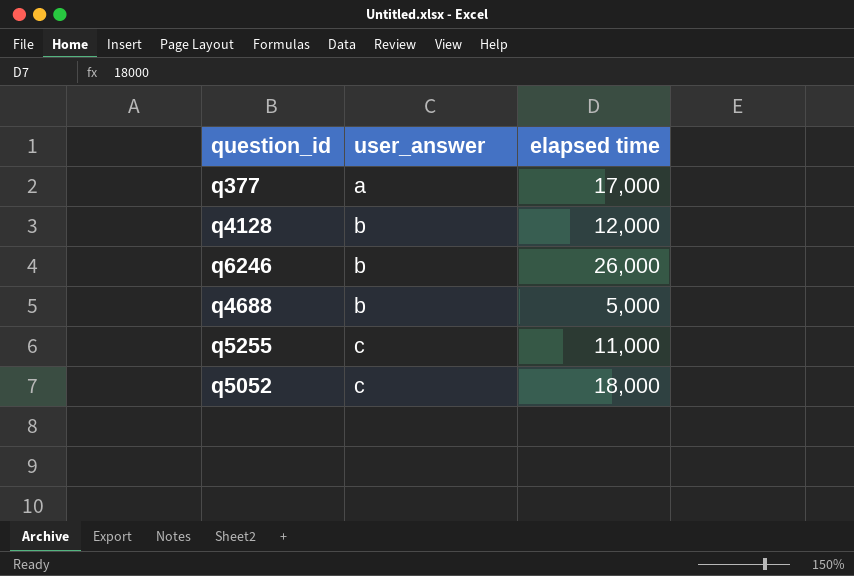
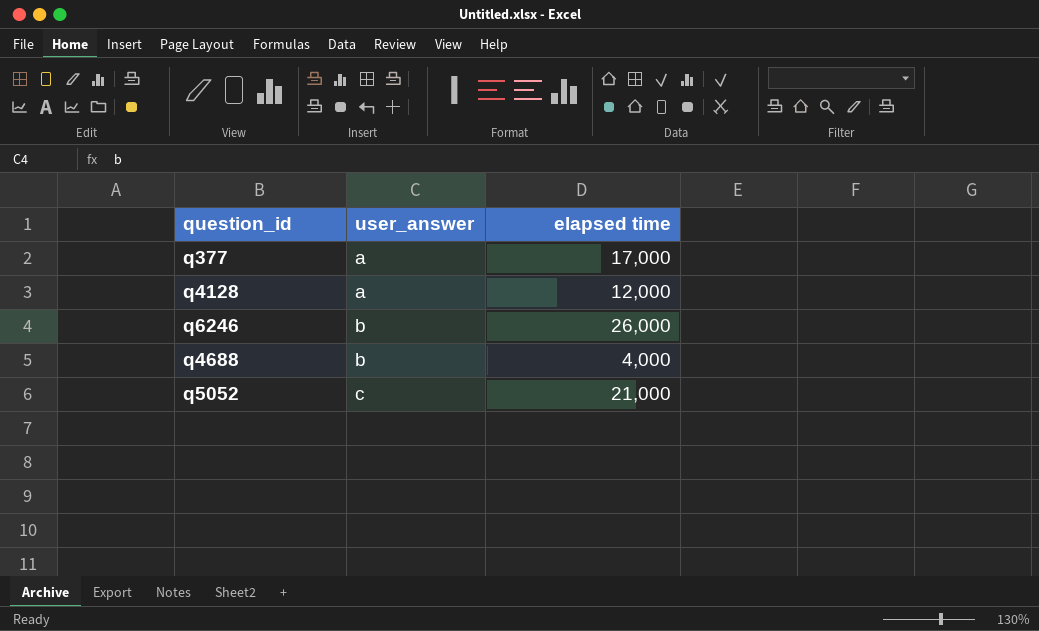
row q5255: c | 11,000 -> none
q4128 | user_answer: b -> a
q4688 | elapsed time: 5,000 -> 4,000
q5052 | elapsed time: 18,000 -> 21,000

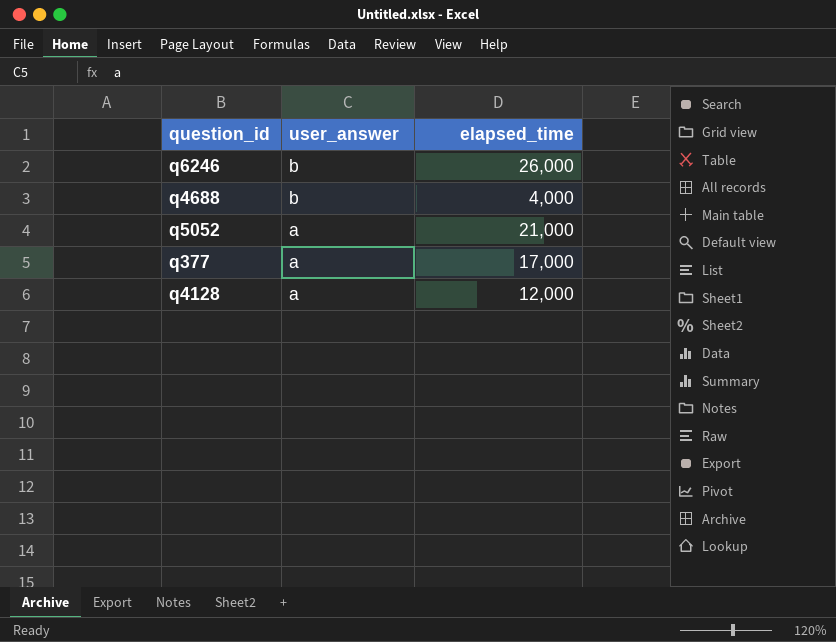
row order: user_answer ascending -> user_answer descending
column name: elapsed time -> elapsed_time
q5052 | user_answer: c -> a

